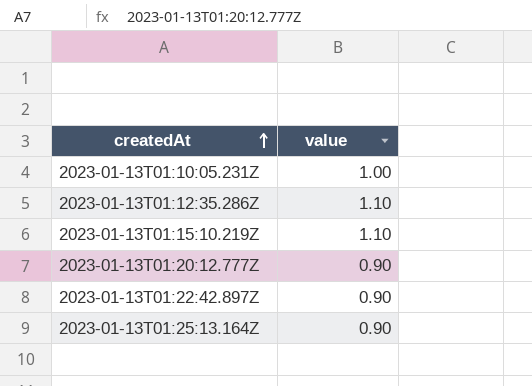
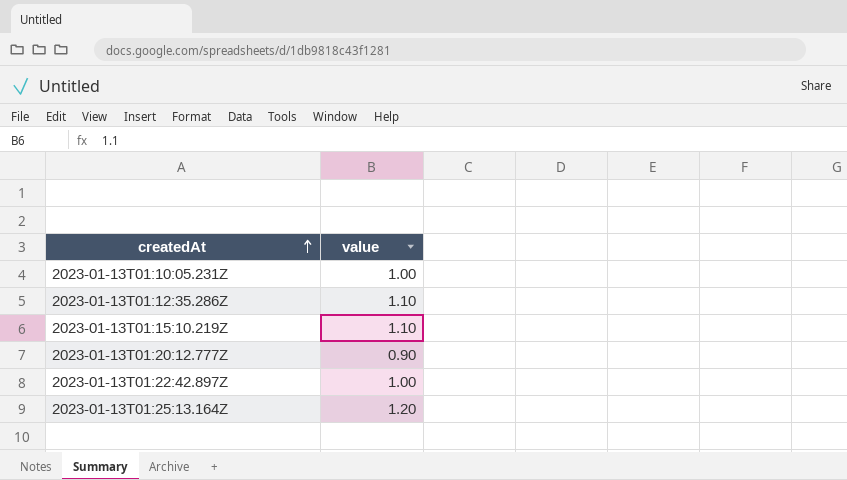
2023-01-13T01:22:42.897Z | value: 0.90 -> 1.00
2023-01-13T01:25:13.164Z | value: 0.90 -> 1.20

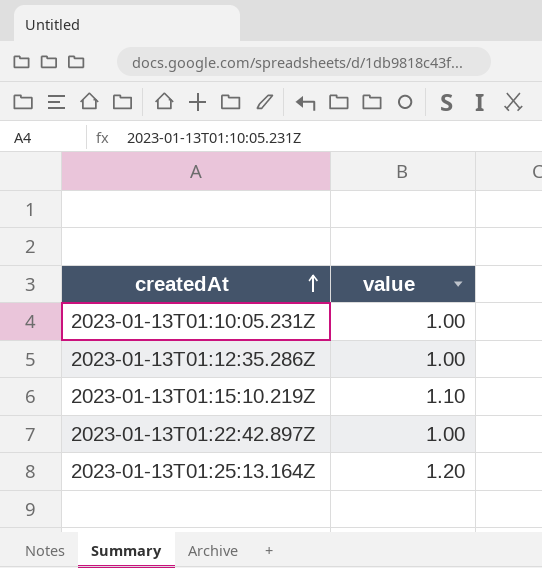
row 2023-01-13T01:20:12.777Z: 0.90 -> none
2023-01-13T01:12:35.286Z | value: 1.10 -> 1.00

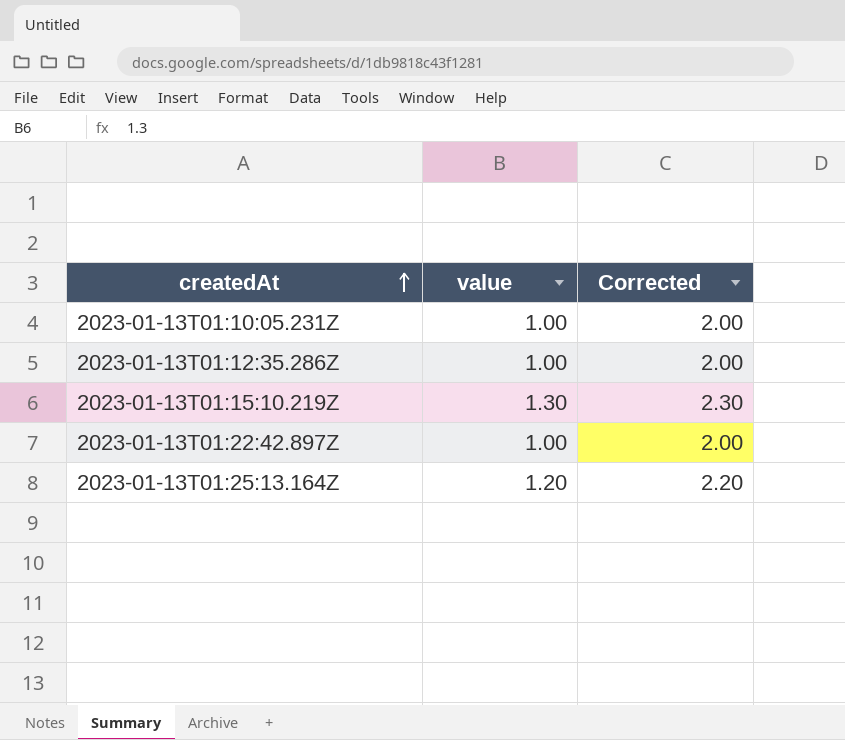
column Corrected | formula: none -> [value] + 1
2023-01-13T01:15:10.219Z | value: 1.10 -> 1.30

